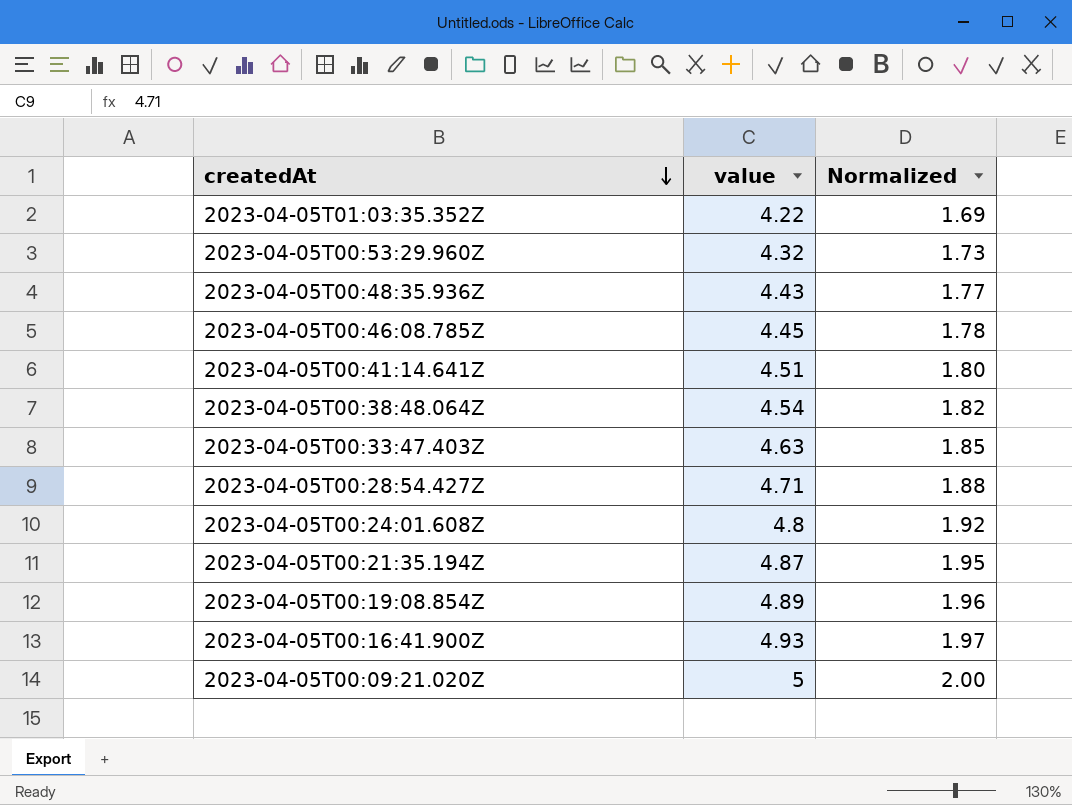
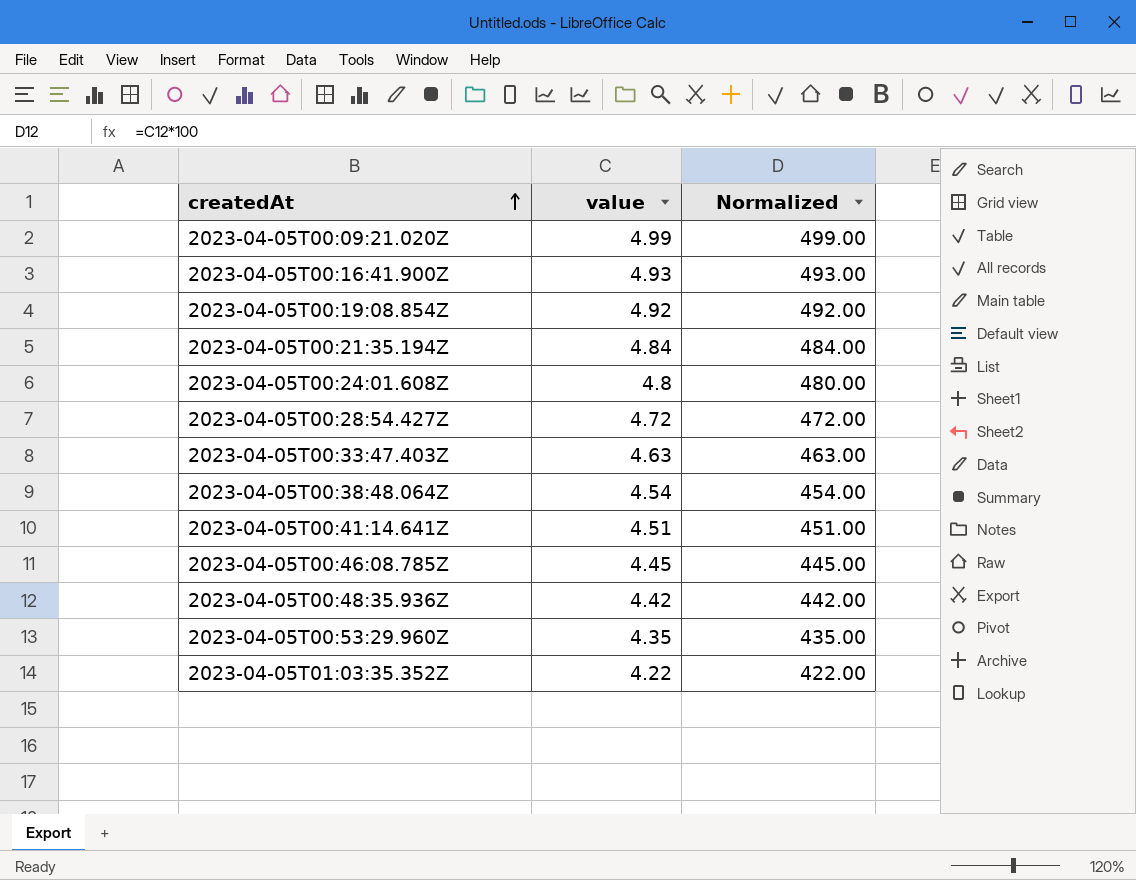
row order: createdAt descending -> createdAt ascending
column Normalized | formula: [value] * 0.4 -> [value] * 100
2023-04-05T00:09:21.020Z | value: 5 -> 4.99
2023-04-05T00:19:08.854Z | value: 4.89 -> 4.92
2023-04-05T00:21:35.194Z | value: 4.87 -> 4.84
2023-04-05T00:28:54.427Z | value: 4.71 -> 4.72
2023-04-05T00:48:35.936Z | value: 4.43 -> 4.42
2023-04-05T00:53:29.960Z | value: 4.32 -> 4.35

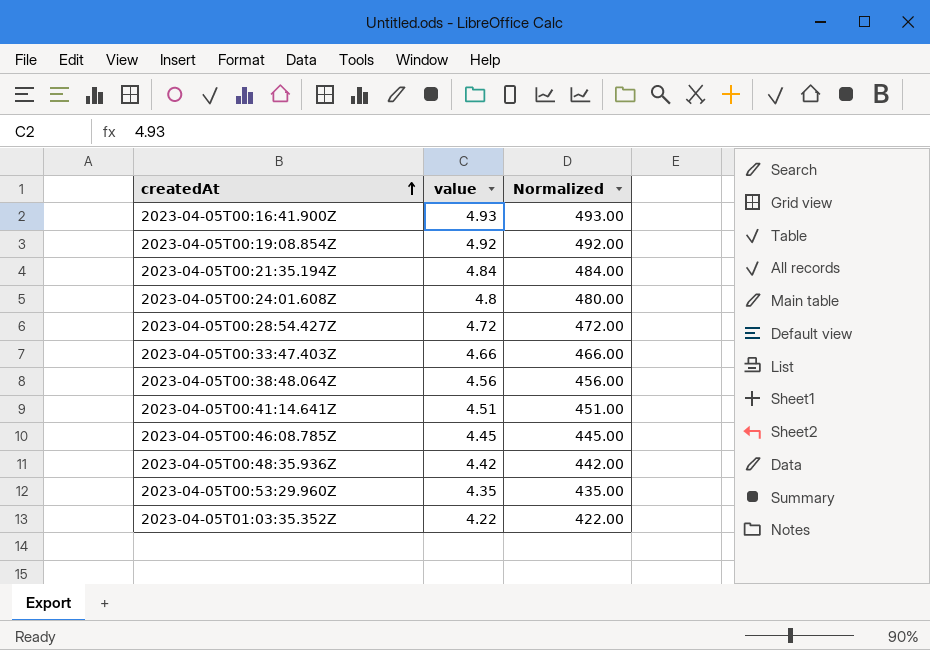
row 2023-04-05T00:09:21.020Z: 4.99 | 499.00 -> none
2023-04-05T00:33:47.403Z | value: 4.63 -> 4.66
2023-04-05T00:33:47.403Z | Normalized: 463.00 -> 466.00
2023-04-05T00:38:48.064Z | value: 4.54 -> 4.56
2023-04-05T00:38:48.064Z | Normalized: 454.00 -> 456.00

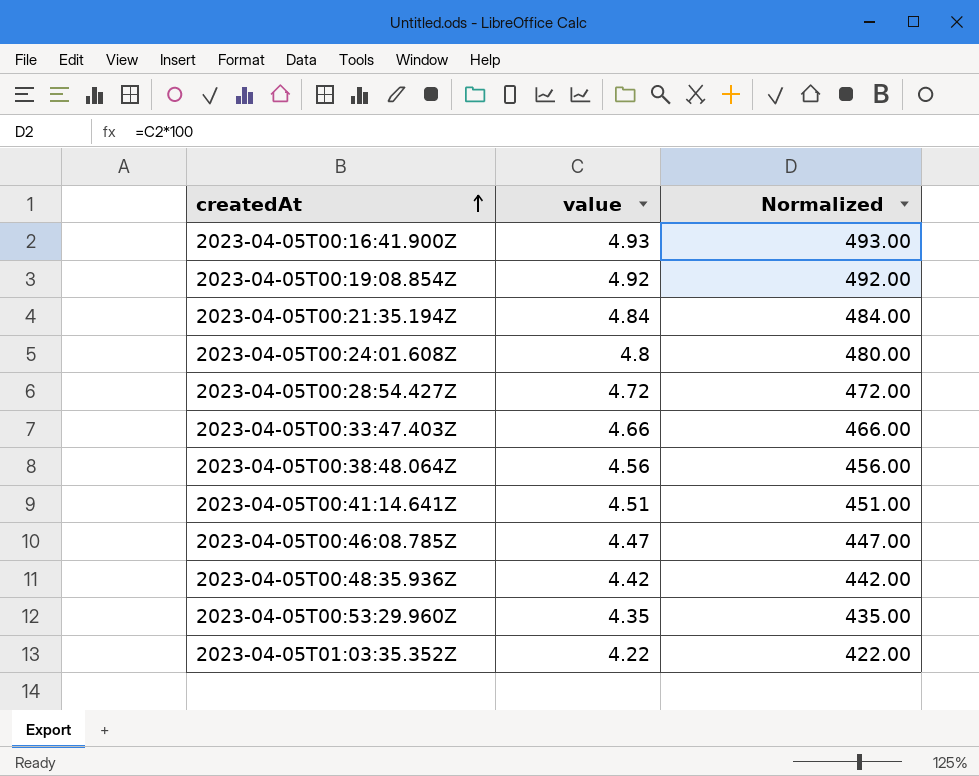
2023-04-05T00:46:08.785Z | value: 4.45 -> 4.47
2023-04-05T00:46:08.785Z | Normalized: 445.00 -> 447.00

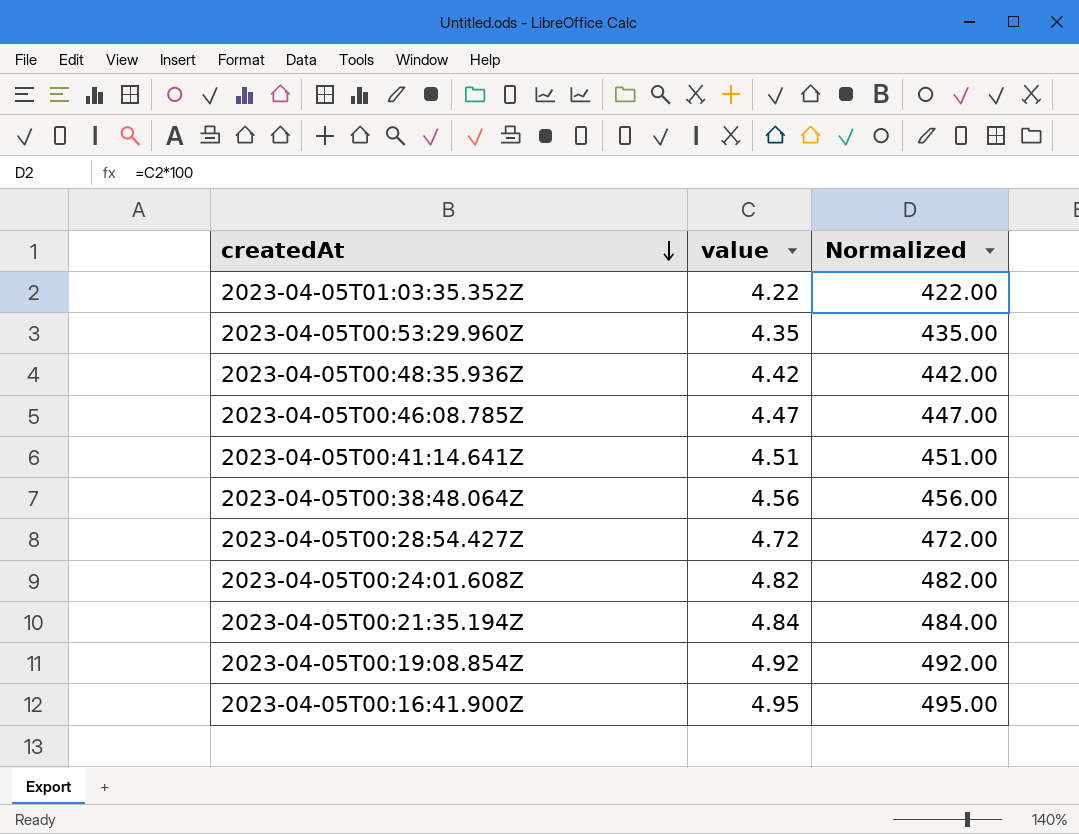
row order: createdAt ascending -> createdAt descending
row 2023-04-05T00:33:47.403Z: 4.66 | 466.00 -> none
2023-04-05T00:24:01.608Z | value: 4.8 -> 4.82
2023-04-05T00:24:01.608Z | Normalized: 480.00 -> 482.00
2023-04-05T00:16:41.900Z | value: 4.93 -> 4.95
2023-04-05T00:16:41.900Z | Normalized: 493.00 -> 495.00

